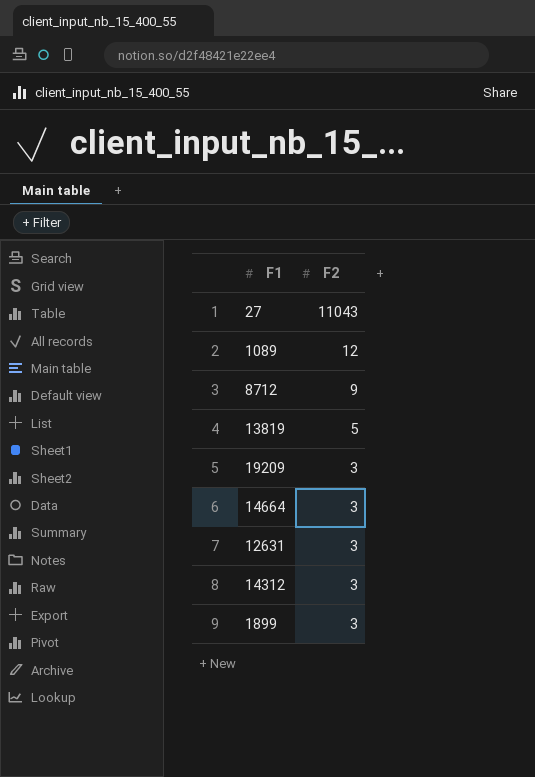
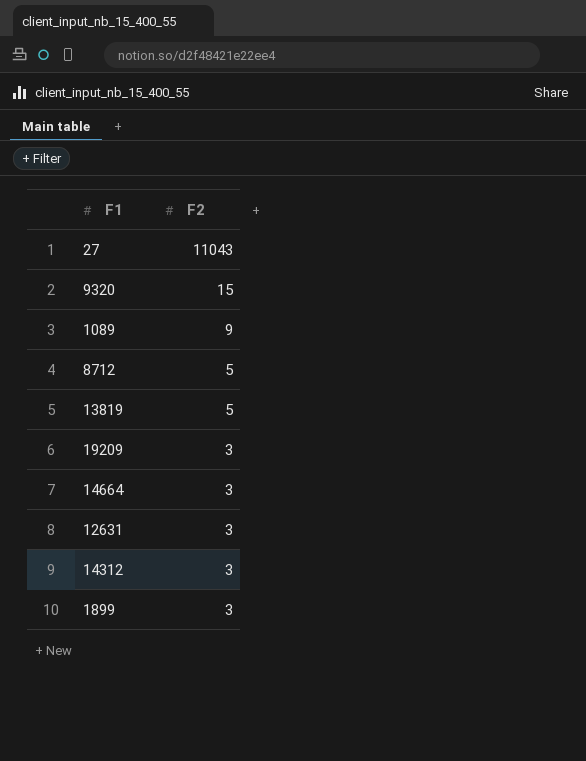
row 9320: none -> 15
1089 | F2: 12 -> 9
8712 | F2: 9 -> 5

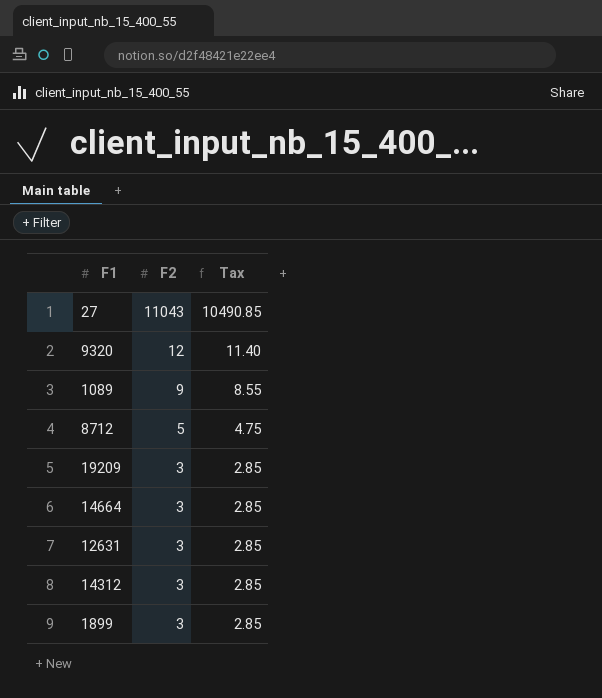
column Tax | formula: none -> [F2] * 0.95
row 13819: 5 -> none
9320 | F2: 15 -> 12

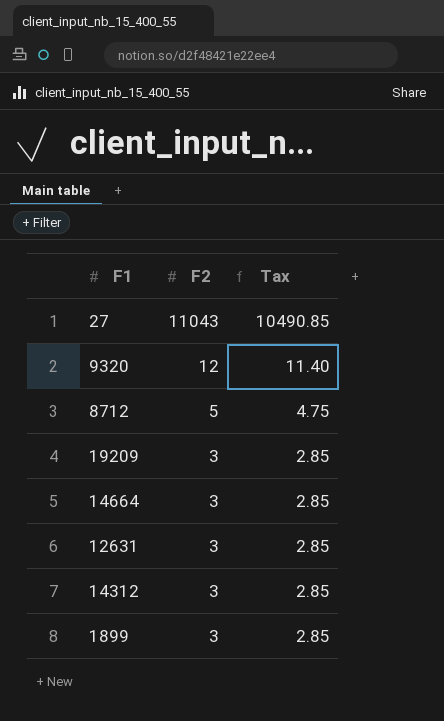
row 1089: 9 | 8.55 -> none

